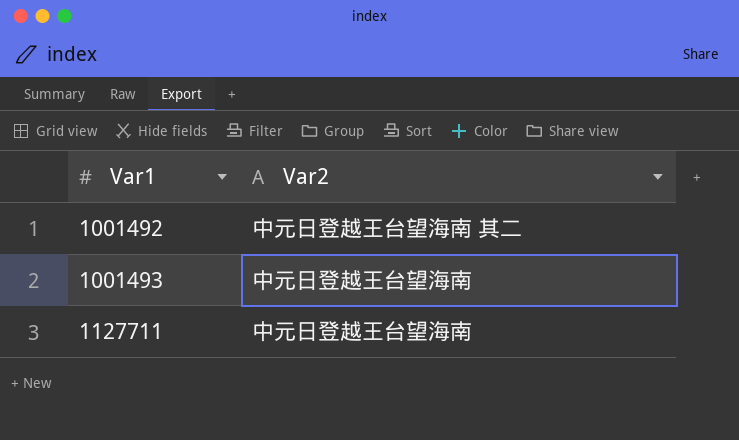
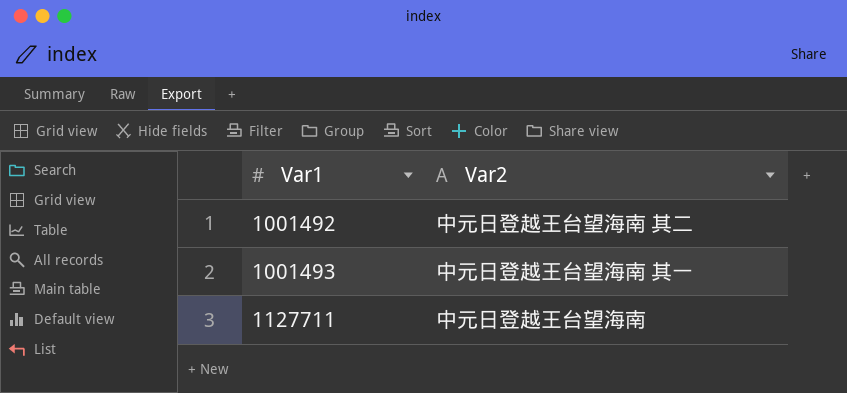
1001493 | Var2: 中元日登越王台望海南 -> 中元日登越王台望海南 其一

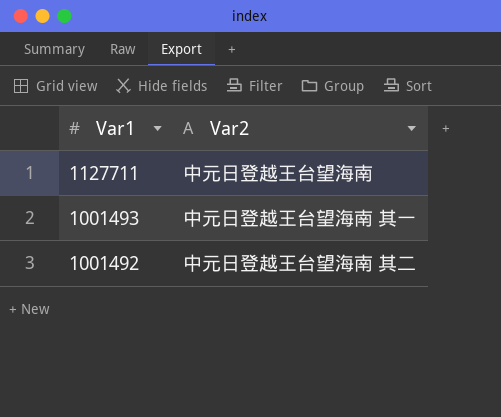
row order: Var1 ascending -> Var1 descending

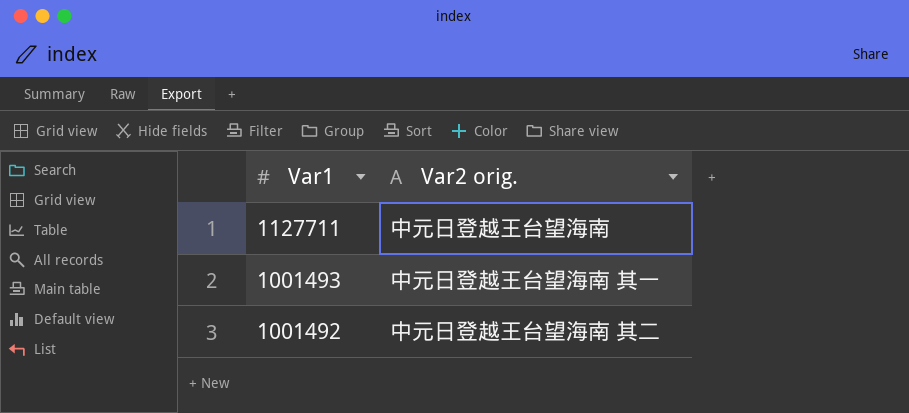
column name: Var2 -> Var2 orig.

